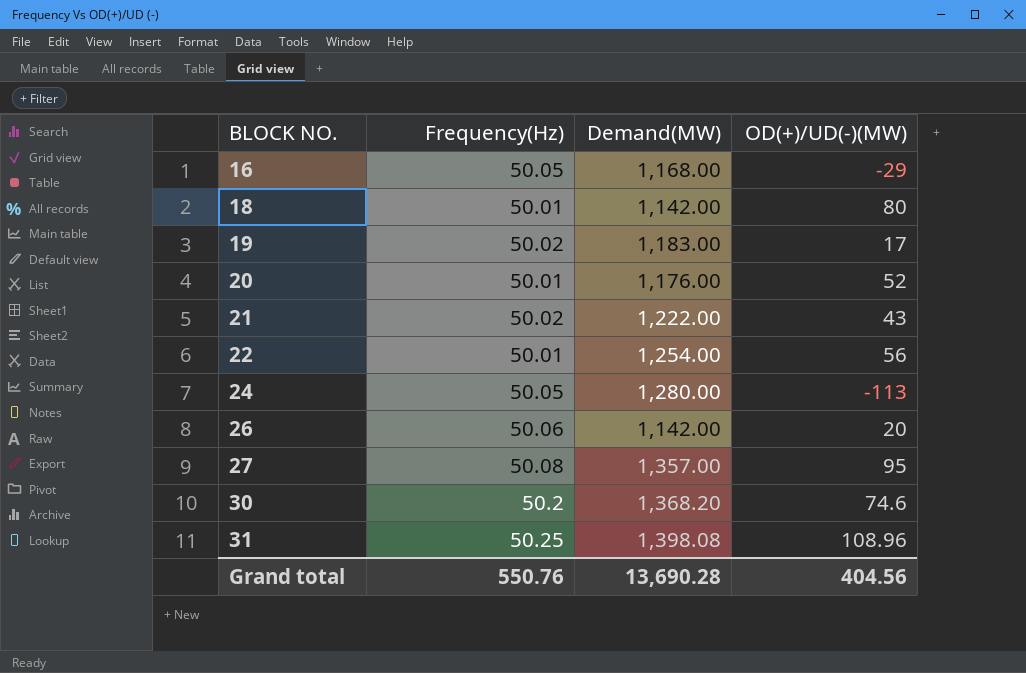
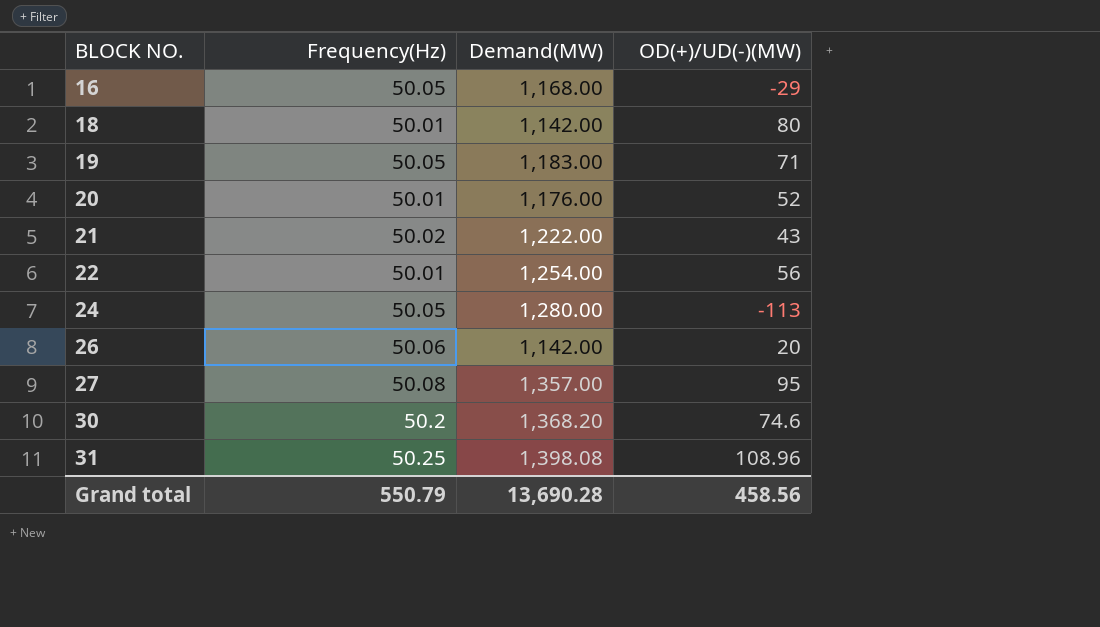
19 | Frequency(Hz): 50.02 -> 50.05
19 | OD(+)/UD(-)(MW): 17 -> 71
Grand total | Frequency(Hz): 550.76 -> 550.79
Grand total | OD(+)/UD(-)(MW): 404.56 -> 458.56

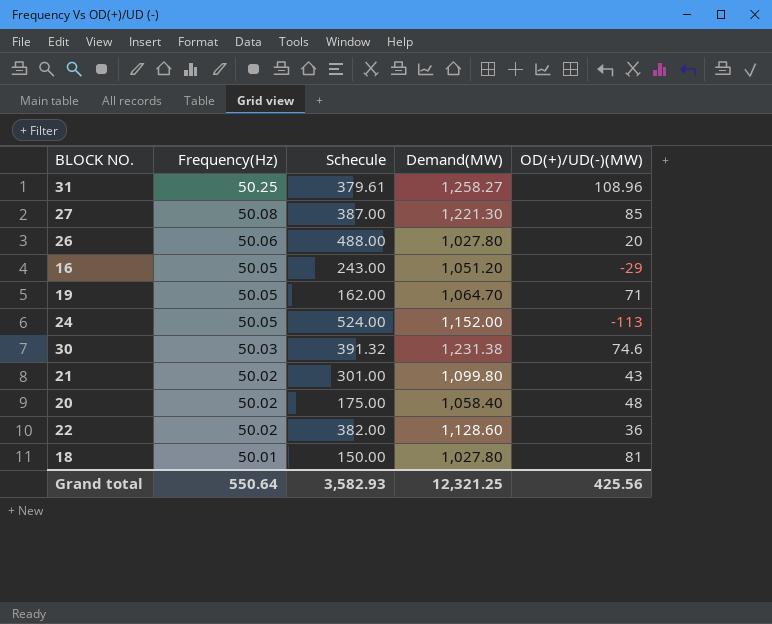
row order: BLOCK NO. ascending -> Frequency(Hz) descending
column Schecule | position: none -> 3
31 | Demand(MW): 1,398.08 -> 1,258.27
27 | Demand(MW): 1,357.00 -> 1,221.30
27 | OD(+)/UD(-)(MW): 95 -> 85
26 | Demand(MW): 1,142.00 -> 1,027.80
16 | Demand(MW): 1,168.00 -> 1,051.20
19 | Demand(MW): 1,183.00 -> 1,064.70
24 | Demand(MW): 1,280.00 -> 1,152.00
30 | Frequency(Hz): 50.2 -> 50.03
30 | Demand(MW): 1,368.20 -> 1,231.38
21 | Demand(MW): 1,222.00 -> 1,099.80
20 | Frequency(Hz): 50.01 -> 50.02
20 | Demand(MW): 1,176.00 -> 1,058.40
20 | OD(+)/UD(-)(MW): 52 -> 48
22 | Frequency(Hz): 50.01 -> 50.02
22 | Demand(MW): 1,254.00 -> 1,128.60
22 | OD(+)/UD(-)(MW): 56 -> 36
18 | Demand(MW): 1,142.00 -> 1,027.80
18 | OD(+)/UD(-)(MW): 80 -> 81
Grand total | Frequency(Hz): 550.79 -> 550.64
Grand total | Demand(MW): 13,690.28 -> 12,321.25
Grand total | OD(+)/UD(-)(MW): 458.56 -> 425.56

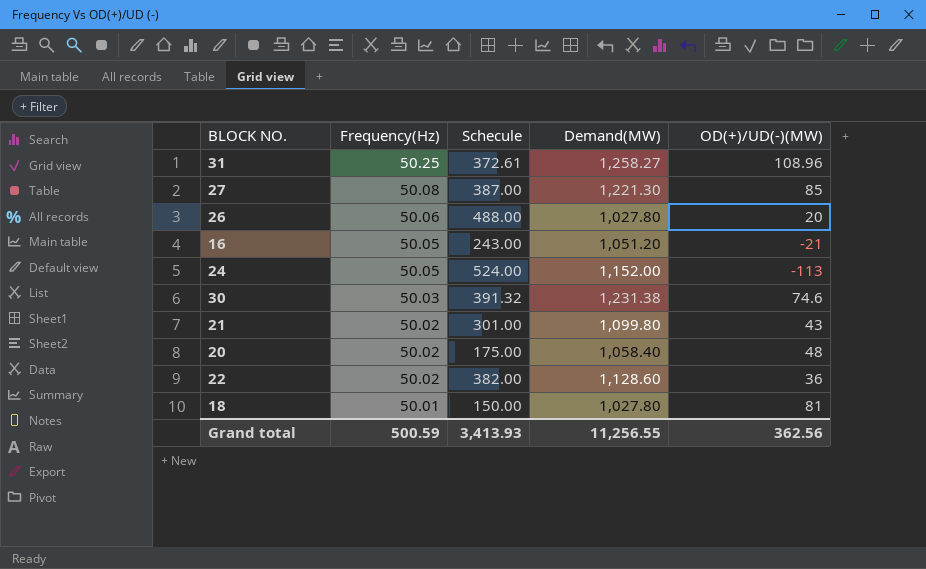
row 19: 50.05 | 162.00 | 1,064.70 | 71 -> none
31 | Schecule: 379.61 -> 372.61
16 | OD(+)/UD(-)(MW): -29 -> -21
Grand total | Frequency(Hz): 550.64 -> 500.59
Grand total | Schecule: 3,582.93 -> 3,413.93
Grand total | Demand(MW): 12,321.25 -> 11,256.55
Grand total | OD(+)/UD(-)(MW): 425.56 -> 362.56

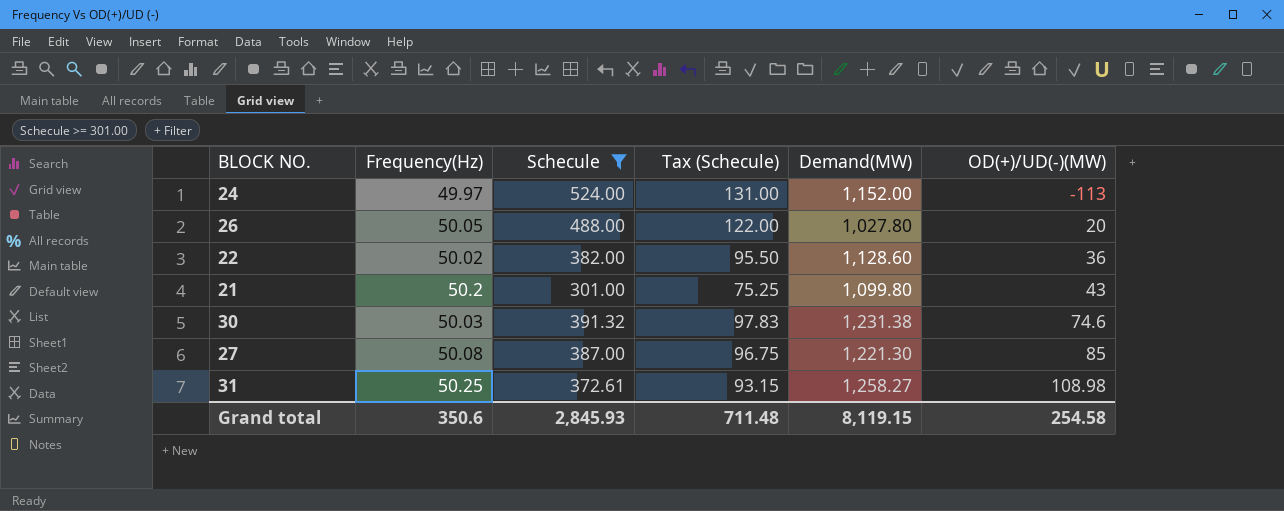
filter: none -> Schecule >= 301.00
row order: Frequency(Hz) descending -> OD(+)/UD(-)(MW) ascending
column Tax (Schecule) | formula: none -> [Schecule] * 0.25
24 | Frequency(Hz): 50.05 -> 49.97
26 | Frequency(Hz): 50.06 -> 50.05
21 | Frequency(Hz): 50.02 -> 50.2
31 | OD(+)/UD(-)(MW): 108.96 -> 108.98
Grand total | Frequency(Hz): 500.59 -> 350.6
Grand total | Schecule: 3,413.93 -> 2,845.93
Grand total | Demand(MW): 11,256.55 -> 8,119.15
Grand total | OD(+)/UD(-)(MW): 362.56 -> 254.58

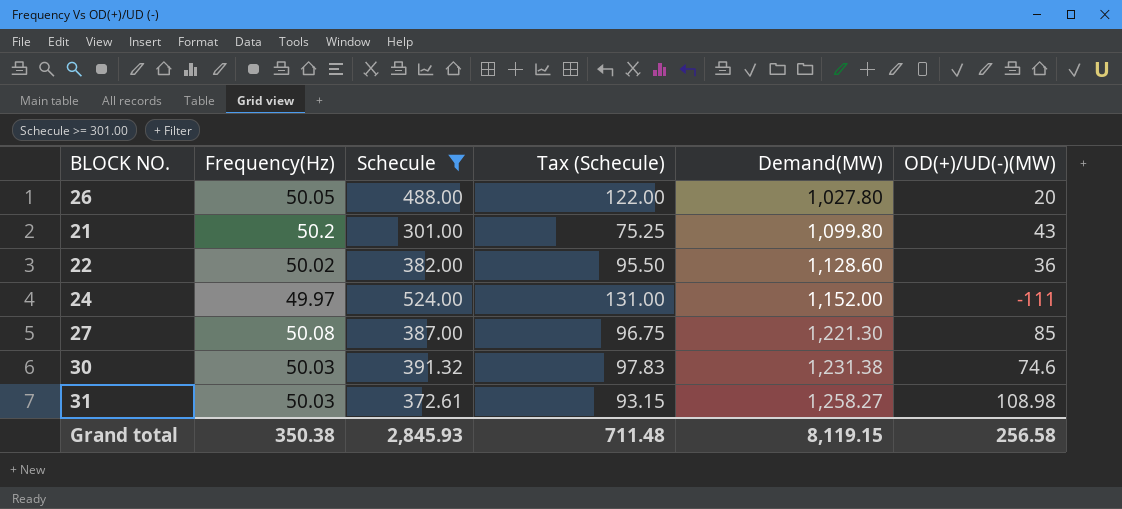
row order: OD(+)/UD(-)(MW) ascending -> Demand(MW) ascending
24 | OD(+)/UD(-)(MW): -113 -> -111
31 | Frequency(Hz): 50.25 -> 50.03
Grand total | Frequency(Hz): 350.6 -> 350.38
Grand total | OD(+)/UD(-)(MW): 254.58 -> 256.58

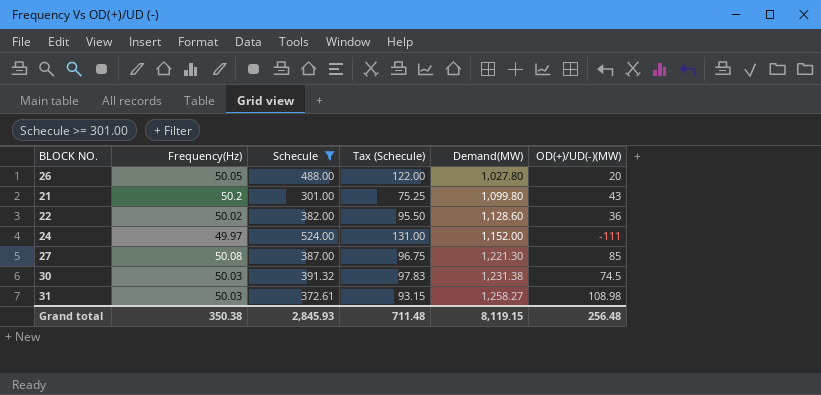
30 | OD(+)/UD(-)(MW): 74.6 -> 74.5
Grand total | OD(+)/UD(-)(MW): 256.58 -> 256.48

